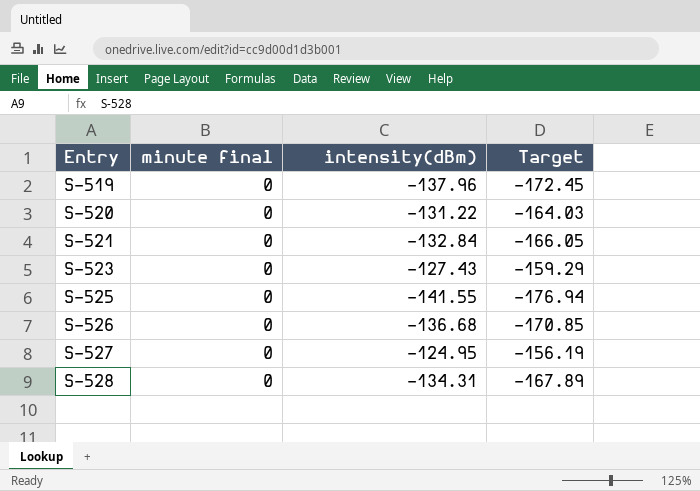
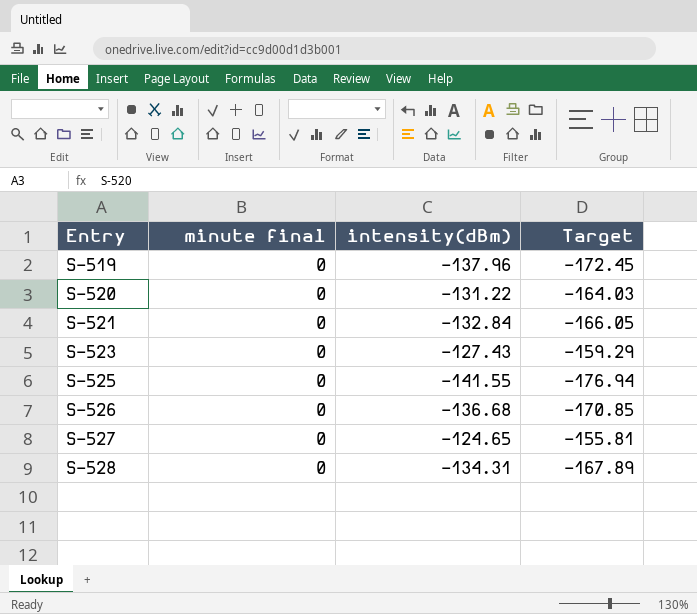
S-527 | intensity(dBm): -124.95 -> -124.65
S-527 | Target: -156.19 -> -155.81

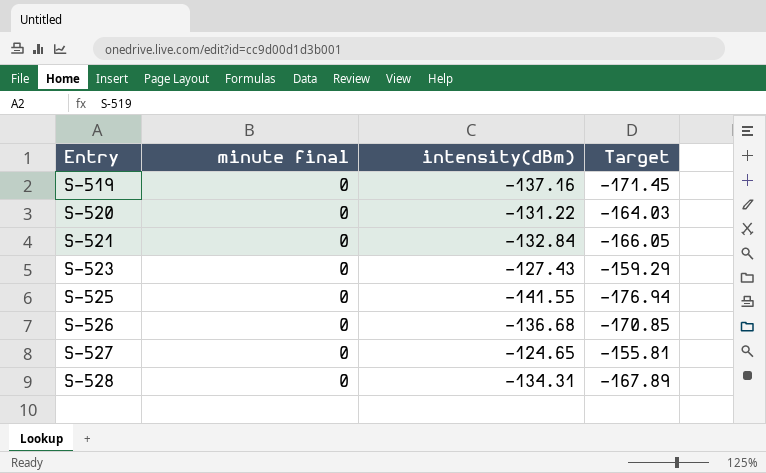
S-519 | intensity(dBm): -137.96 -> -137.16
S-519 | Target: -172.45 -> -171.45

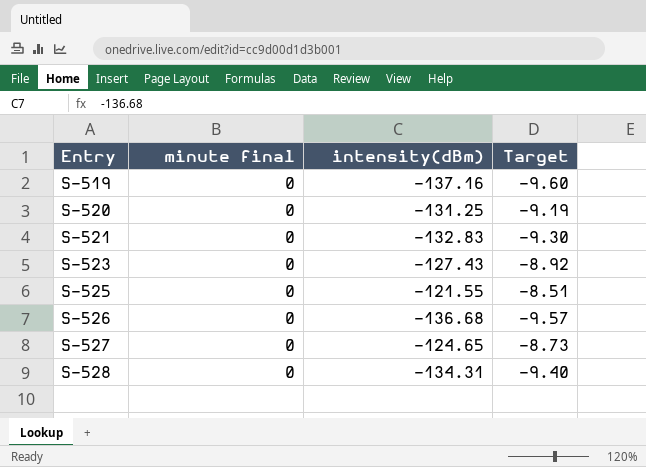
column Target | formula: [intensity(dBm)] * 1.25 -> [intensity(dBm)] * 0.07
S-520 | intensity(dBm): -131.22 -> -131.25
S-521 | intensity(dBm): -132.84 -> -132.83
S-525 | intensity(dBm): -141.55 -> -121.55

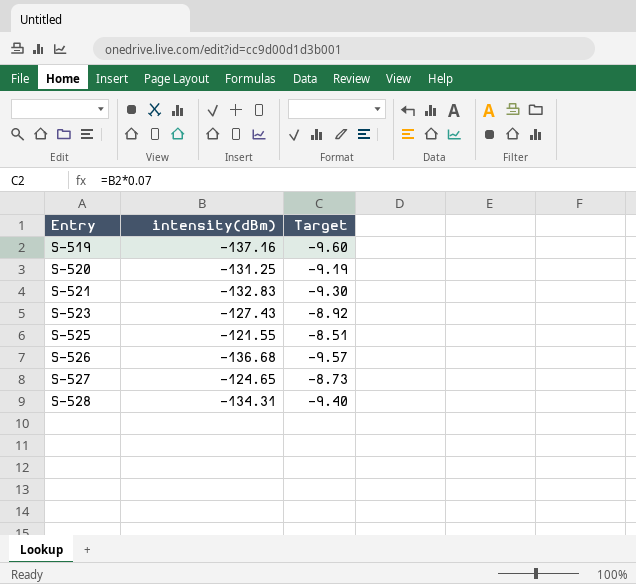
column minute final | position: 2 -> none

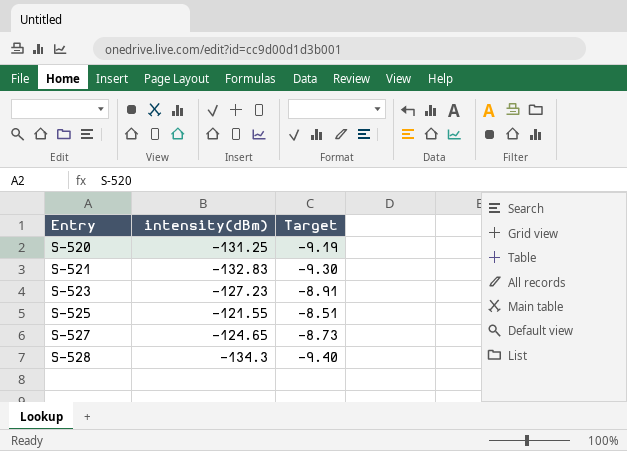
row S-519: -137.16 | -9.60 -> none
row S-526: -136.68 | -9.57 -> none
S-523 | intensity(dBm): -127.43 -> -127.23
S-523 | Target: -8.92 -> -8.91
S-528 | intensity(dBm): -134.31 -> -134.3

